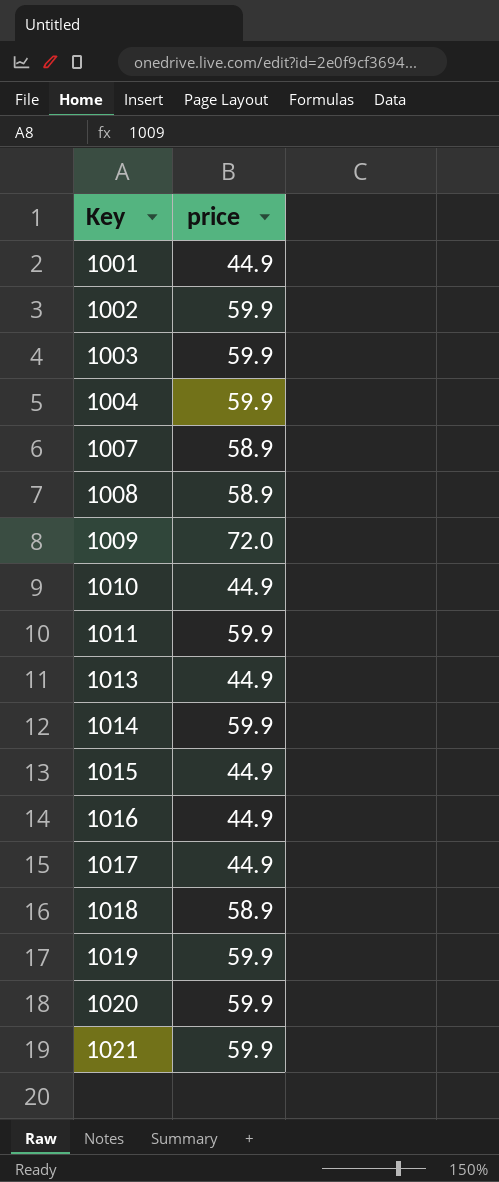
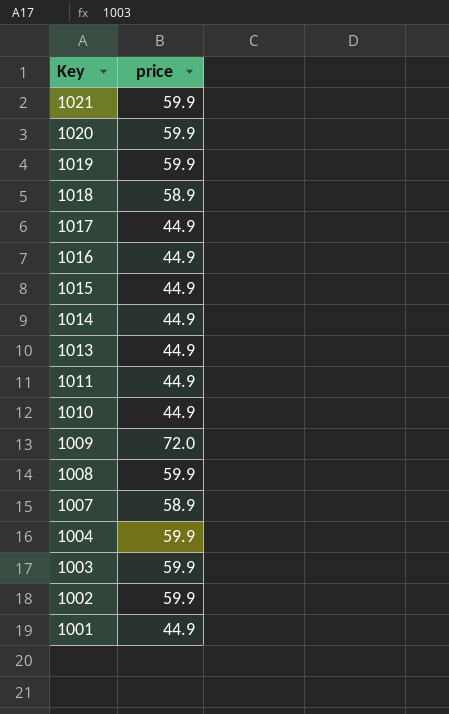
row order: Key ascending -> Key descending
1014 | price: 59.9 -> 44.9
1011 | price: 59.9 -> 44.9
1008 | price: 58.9 -> 59.9

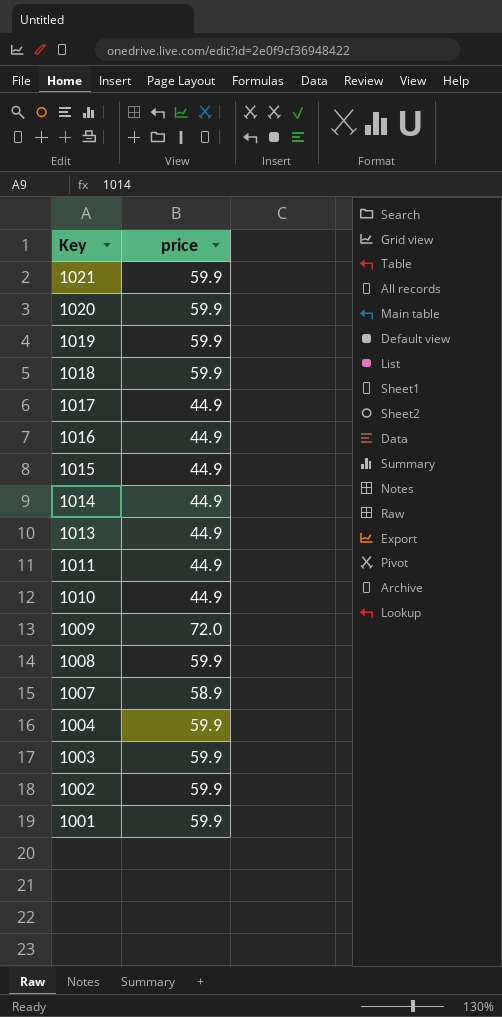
1018 | price: 58.9 -> 59.9
1001 | price: 44.9 -> 59.9

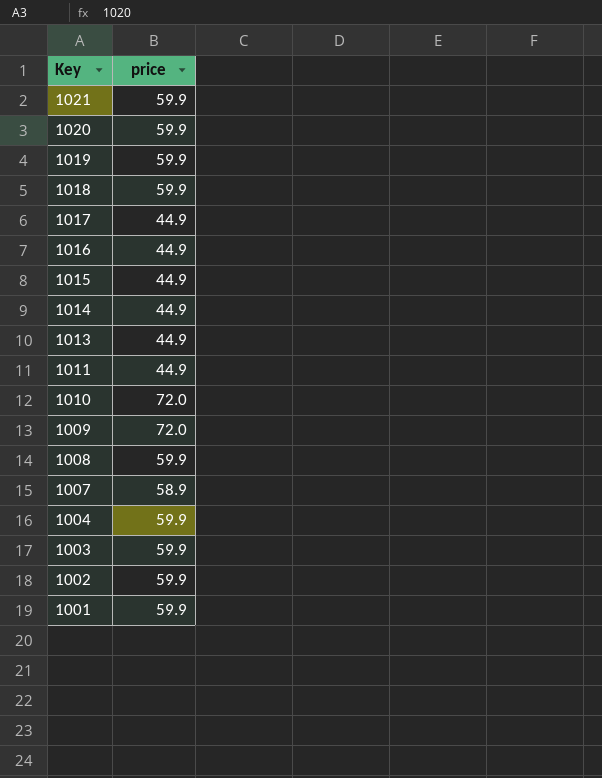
1010 | price: 44.9 -> 72.0

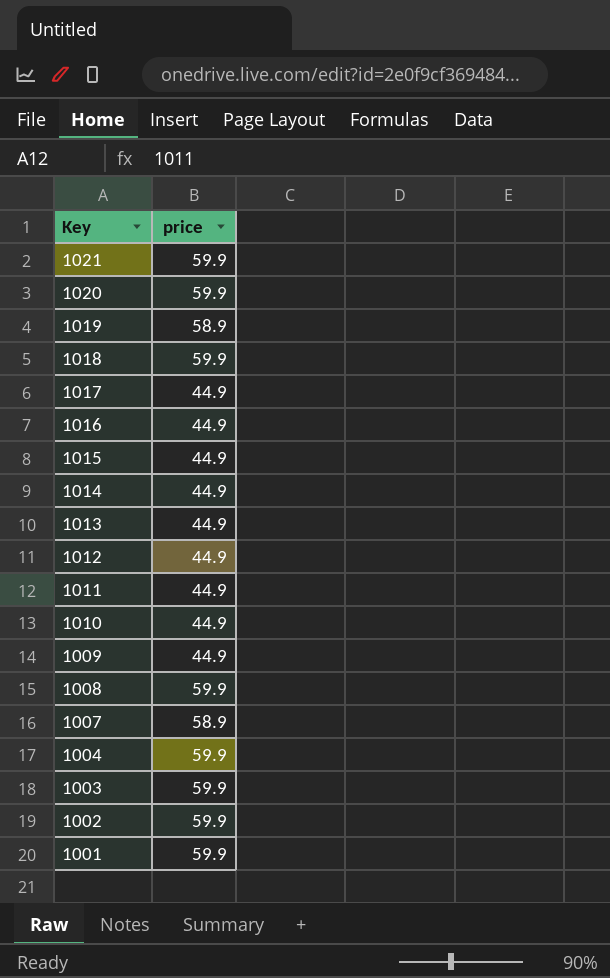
1019 | price: 59.9 -> 58.9
row 1012: none -> 44.9
1010 | price: 72.0 -> 44.9
1009 | price: 72.0 -> 44.9

